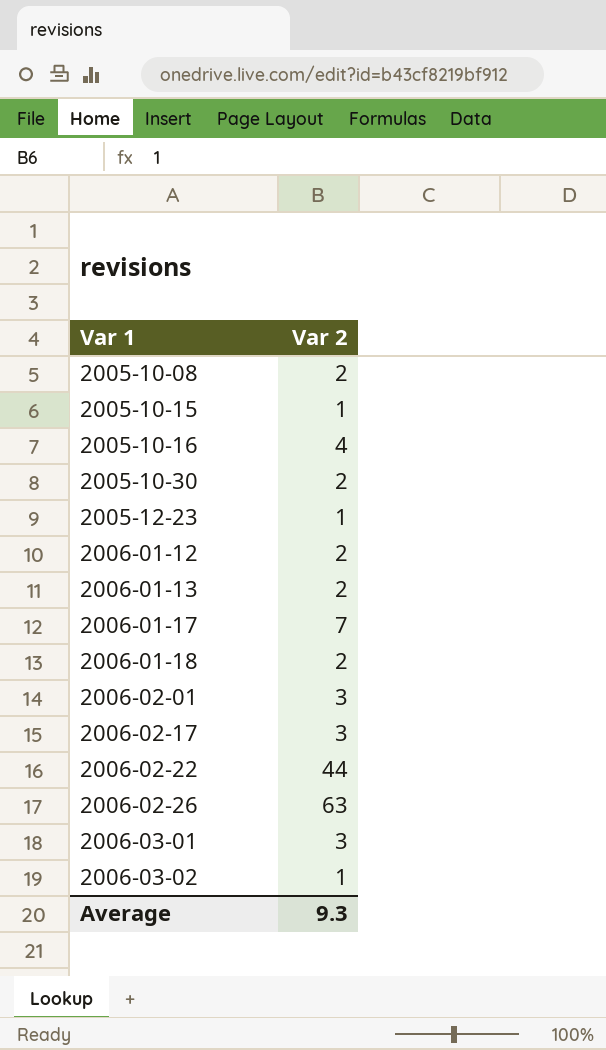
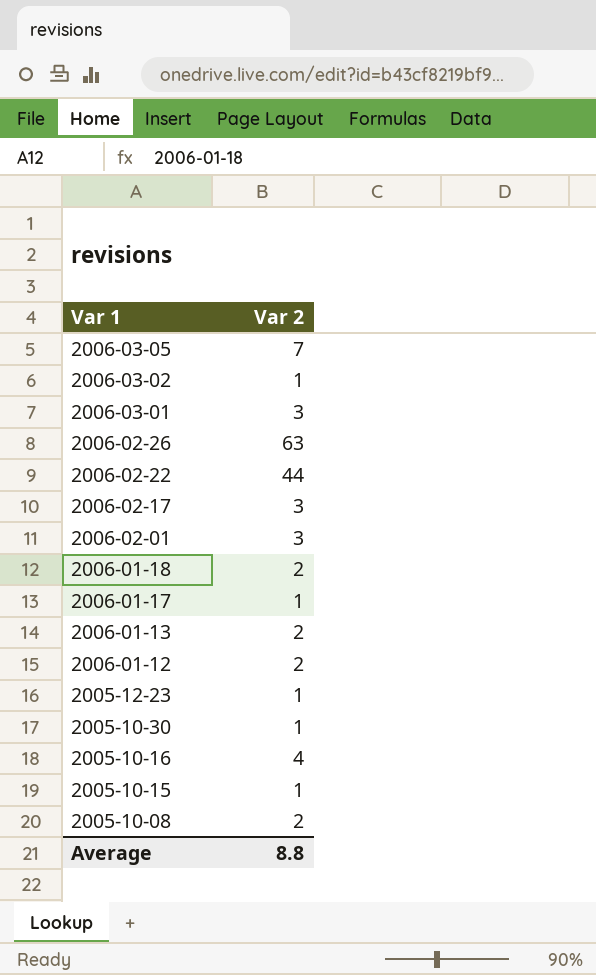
row order: Var 1 ascending -> Var 1 descending
row 2006-03-05: none -> 7
2006-01-17 | Var 2: 7 -> 1
2005-10-30 | Var 2: 2 -> 1
Average | Var 2: 9.3 -> 8.8

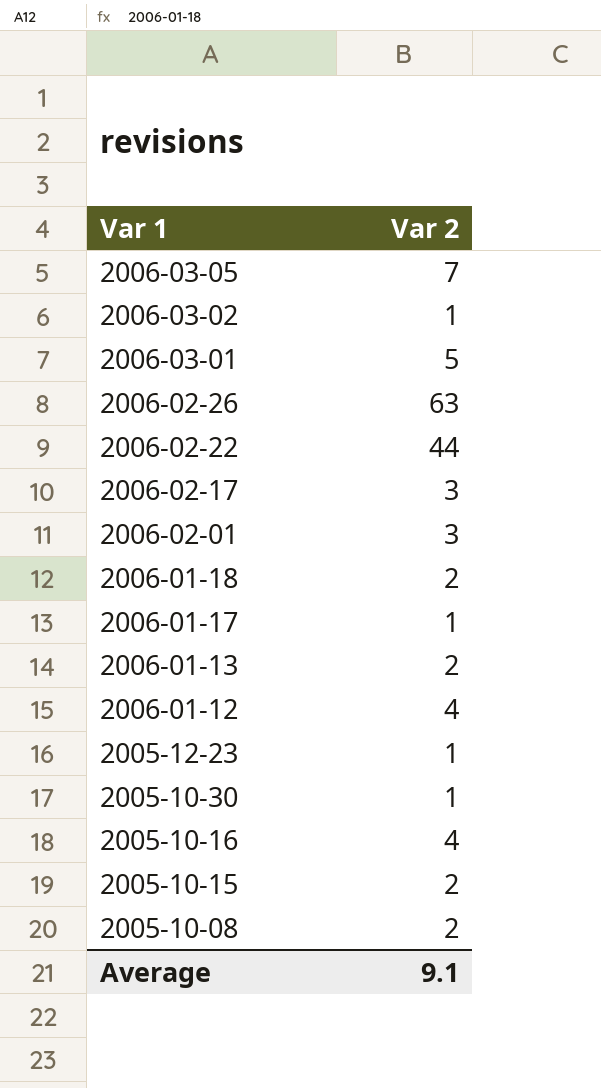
2006-03-01 | Var 2: 3 -> 5
2006-01-12 | Var 2: 2 -> 4
2005-10-15 | Var 2: 1 -> 2
Average | Var 2: 8.8 -> 9.1

